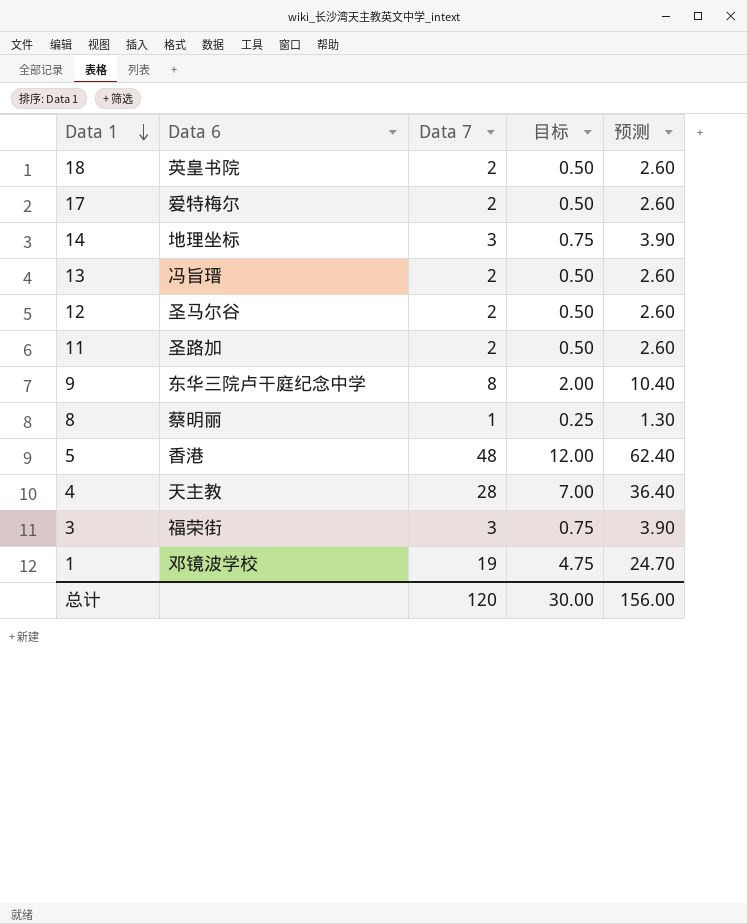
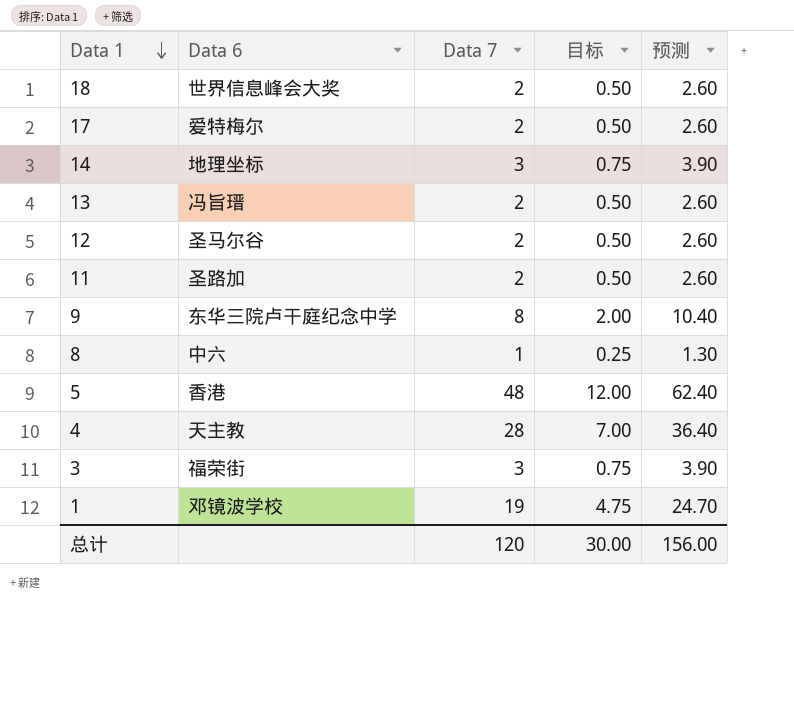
18 | Data 6: 英皇书院 -> 世界信息峰会大奖
8 | Data 6: 蔡明丽 -> 中六

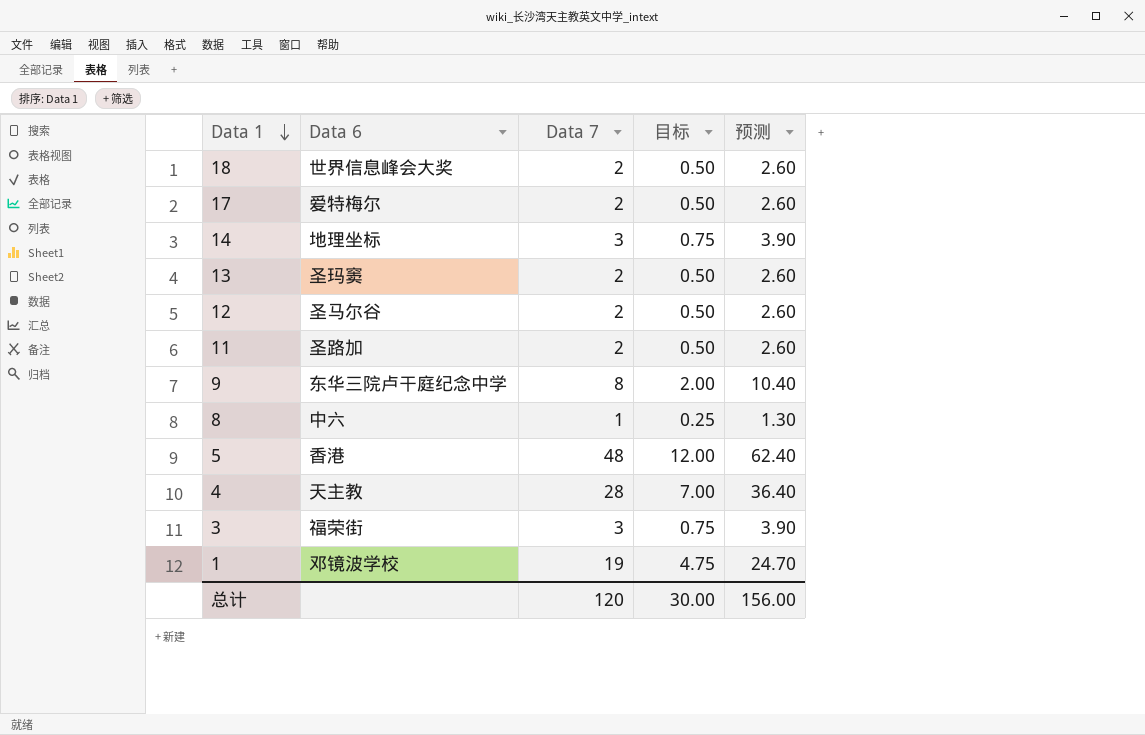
13 | Data 6: 冯旨瑨 -> 圣玛窦

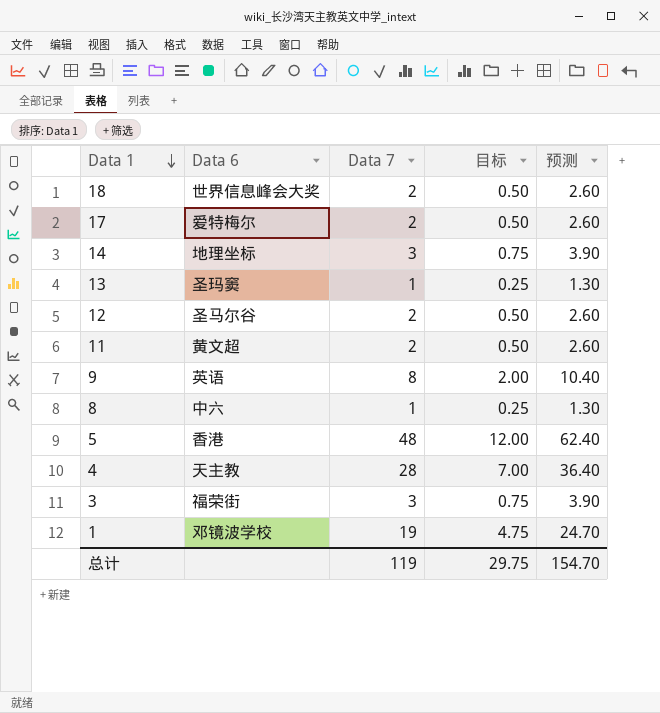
13 | Data 7: 2 -> 1
13 | 目标: 0.50 -> 0.25
13 | 预测: 2.60 -> 1.30
11 | Data 6: 圣路加 -> 黄文超
9 | Data 6: 东华三院卢干庭纪念中学 -> 英语
总计 | Data 7: 120 -> 119
总计 | 目标: 30.00 -> 29.75
总计 | 预测: 156.00 -> 154.70

